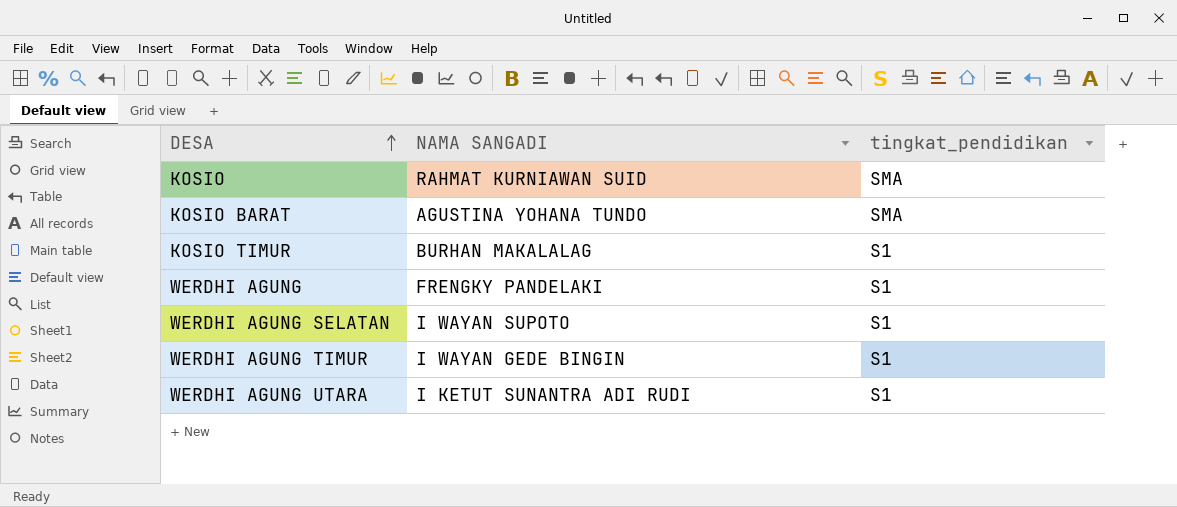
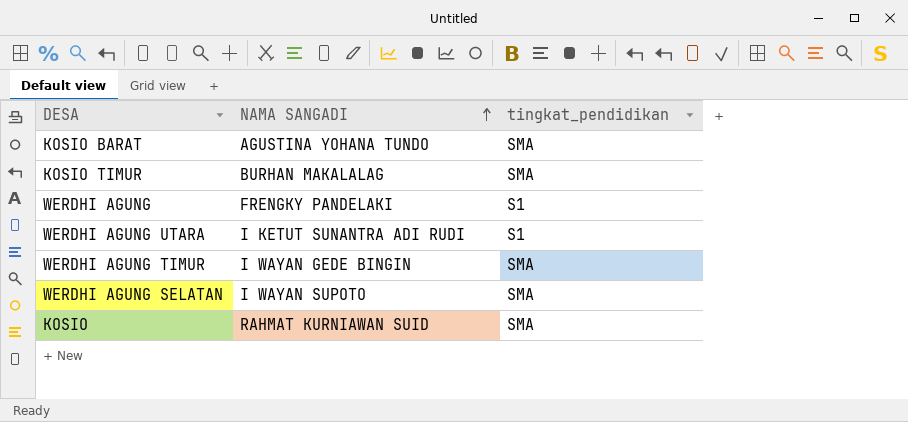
row order: DESA ascending -> NAMA SANGADI ascending
KOSIO TIMUR | tingkat_pendidikan: S1 -> SMA
WERDHI AGUNG TIMUR | tingkat_pendidikan: S1 -> SMA
WERDHI AGUNG SELATAN | tingkat_pendidikan: S1 -> SMA

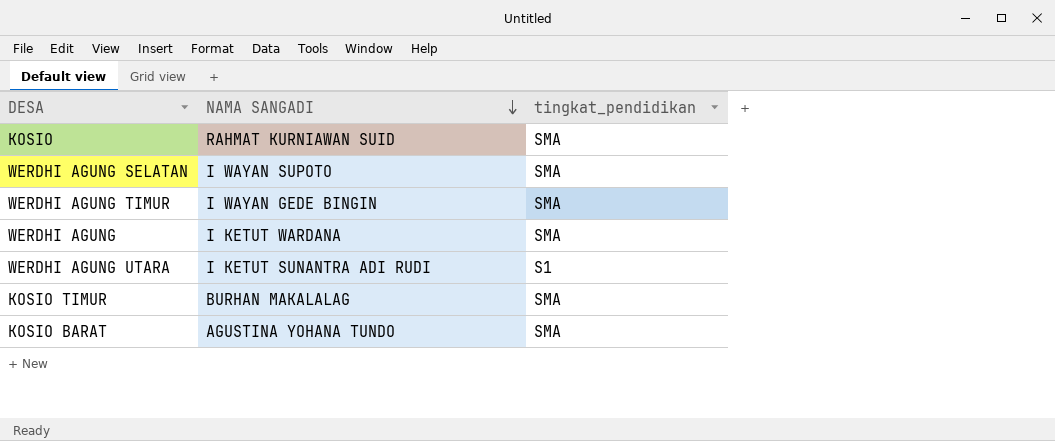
row order: NAMA SANGADI ascending -> NAMA SANGADI descending
WERDHI AGUNG | NAMA SANGADI: FRENGKY PANDELAKI -> I KETUT WARDANA
WERDHI AGUNG | tingkat_pendidikan: S1 -> SMA

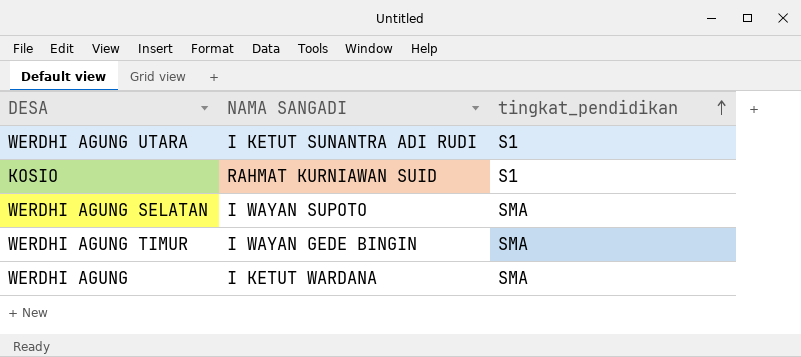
row order: NAMA SANGADI descending -> tingkat_pendidikan ascending
row KOSIO TIMUR: BURHAN MAKALALAG | SMA -> none
row KOSIO BARAT: AGUSTINA YOHANA TUNDO | SMA -> none
KOSIO | tingkat_pendidikan: SMA -> S1

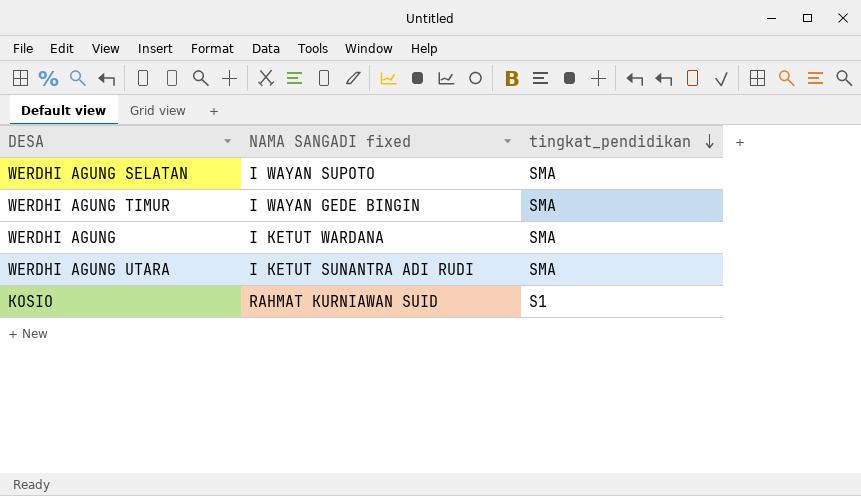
row order: tingkat_pendidikan ascending -> tingkat_pendidikan descending
column name: NAMA SANGADI -> NAMA SANGADI fixed
WERDHI AGUNG UTARA | tingkat_pendidikan: S1 -> SMA

